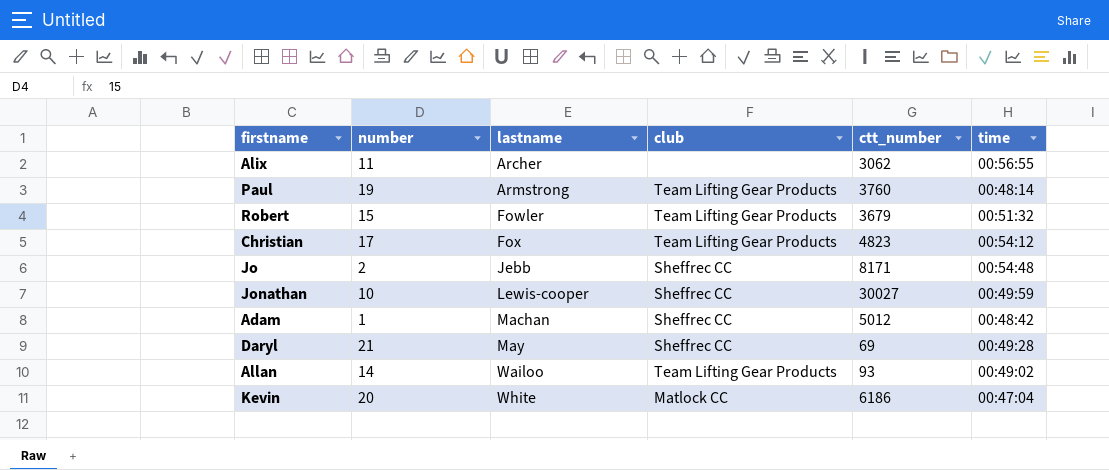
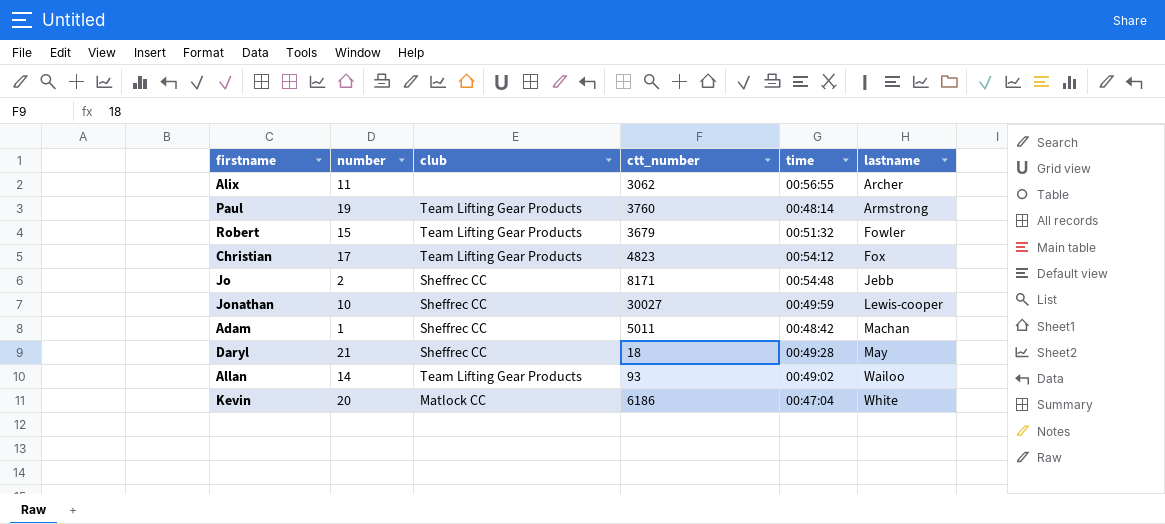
column lastname | position: 3 -> 6
Adam | ctt_number: 5012 -> 5011
Daryl | ctt_number: 69 -> 18

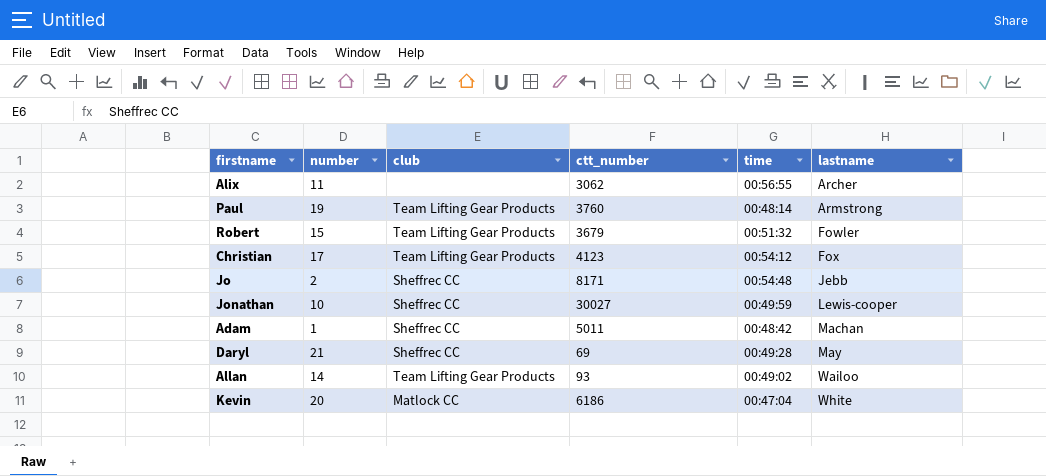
Christian | ctt_number: 4823 -> 4123
Daryl | ctt_number: 18 -> 69

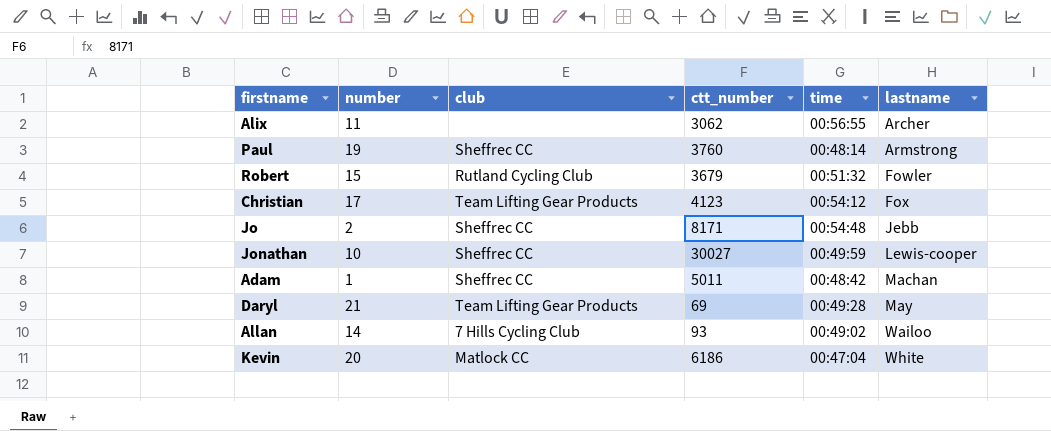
Paul | club: Team Lifting Gear Products -> Sheffrec CC
Robert | club: Team Lifting Gear Products -> Rutland Cycling Club
Daryl | club: Sheffrec CC -> Team Lifting Gear Products
Allan | club: Team Lifting Gear Products -> 7 Hills Cycling Club

